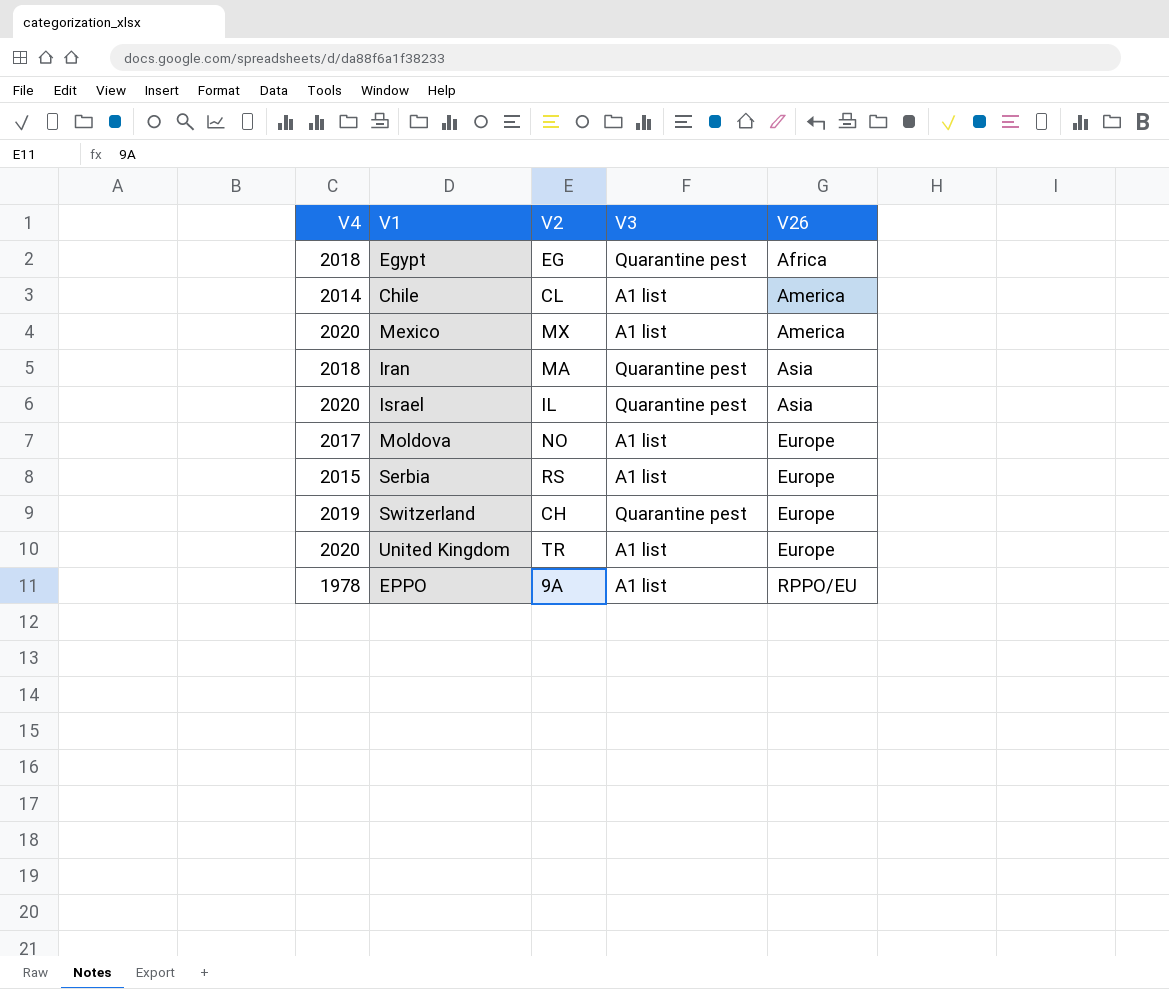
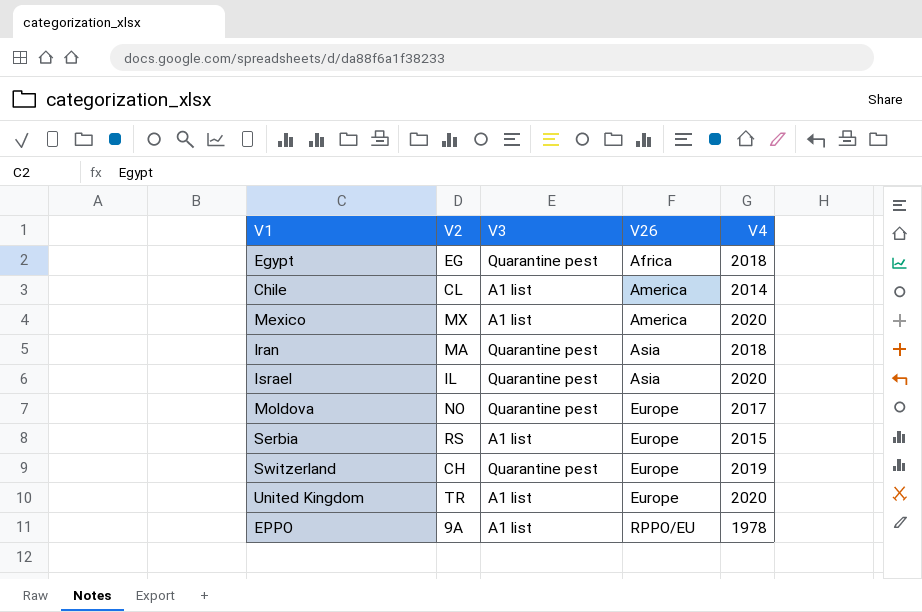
column V4 | position: 1 -> 5
Moldova | V3: A1 list -> Quarantine pest

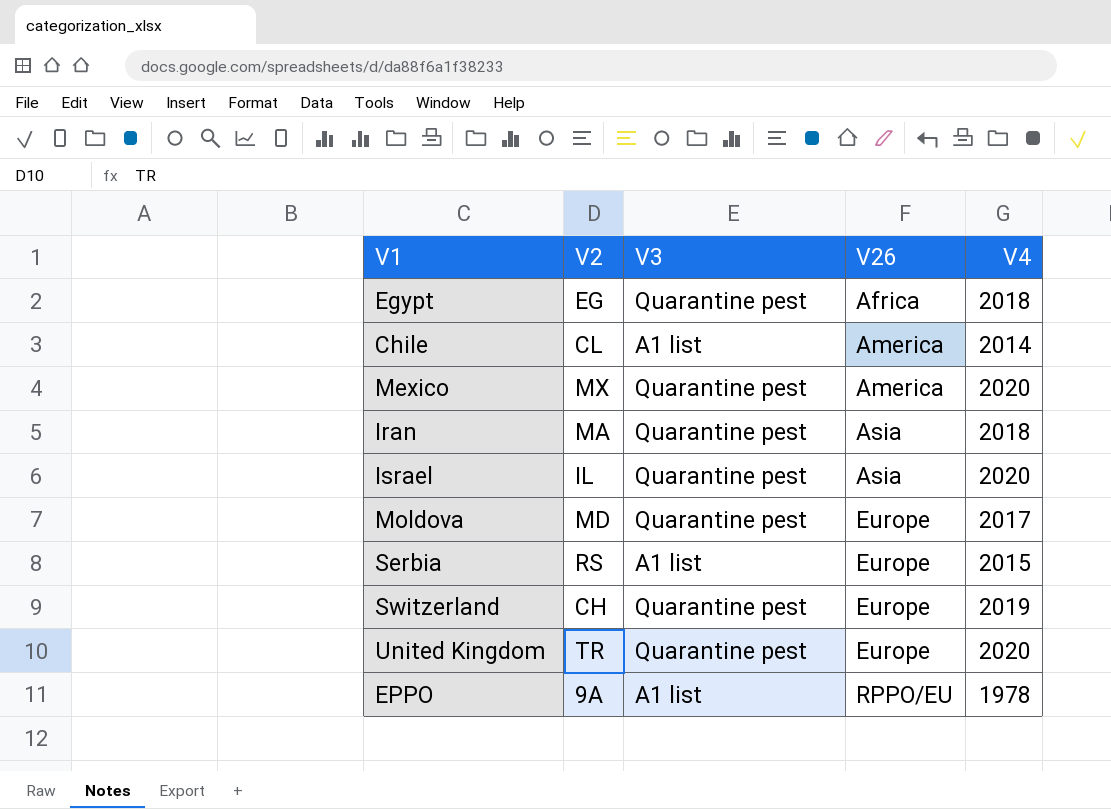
Mexico | V3: A1 list -> Quarantine pest
Moldova | V2: NO -> MD
United Kingdom | V3: A1 list -> Quarantine pest

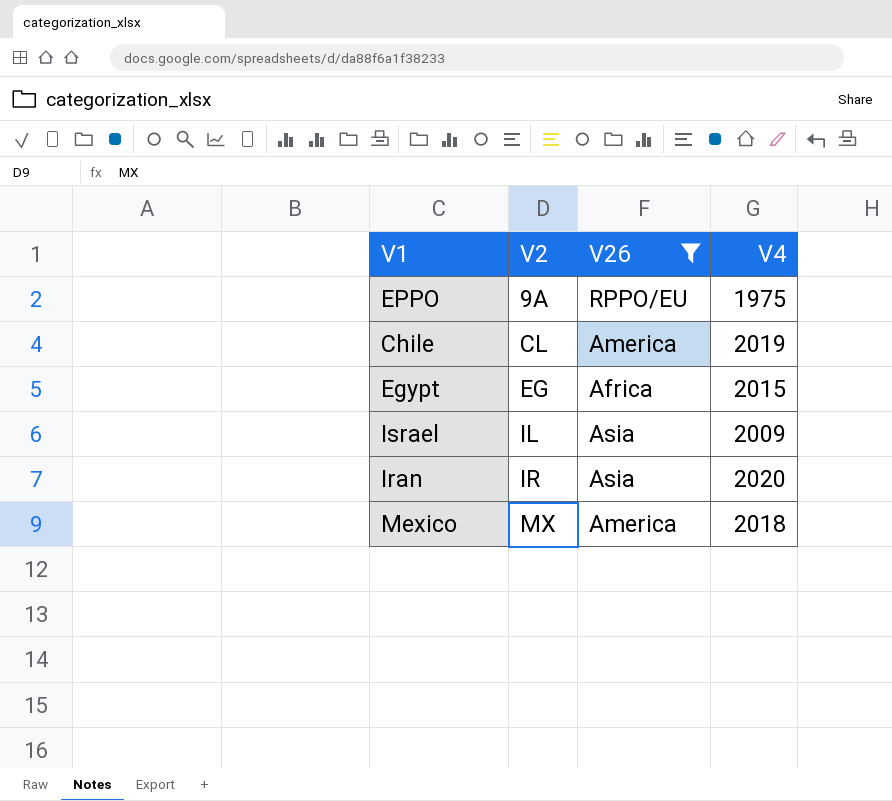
filter: none -> V26 != Europe
row order: V26 ascending -> V2 ascending
column V3 | position: 3 -> none
EPPO | V4: 1978 -> 1975
Chile | V4: 2014 -> 2019
Egypt | V4: 2018 -> 2015
Israel | V4: 2020 -> 2009
Iran | V2: MA -> IR
Iran | V4: 2018 -> 2020
Mexico | V4: 2020 -> 2018

